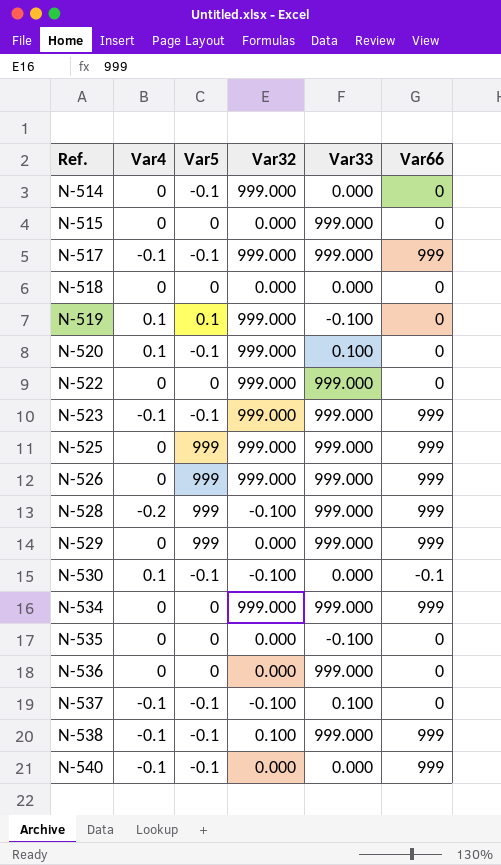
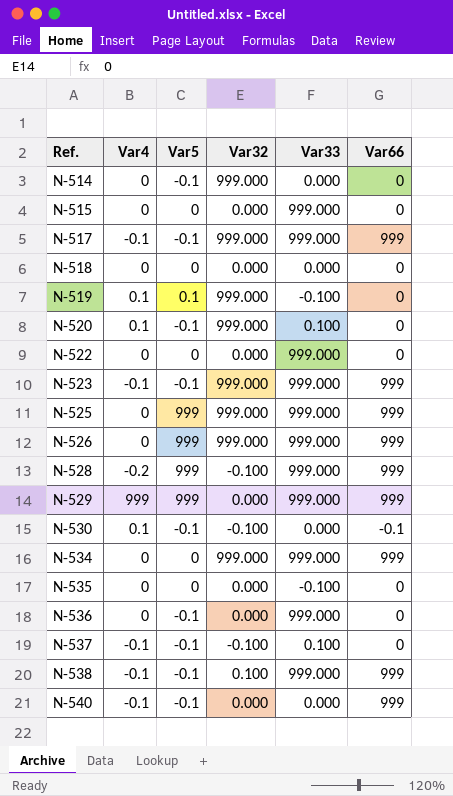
N-522 | Var32: 999.000 -> 0.000
N-529 | Var4: 0 -> 999
N-536 | Var5: 0 -> -0.1

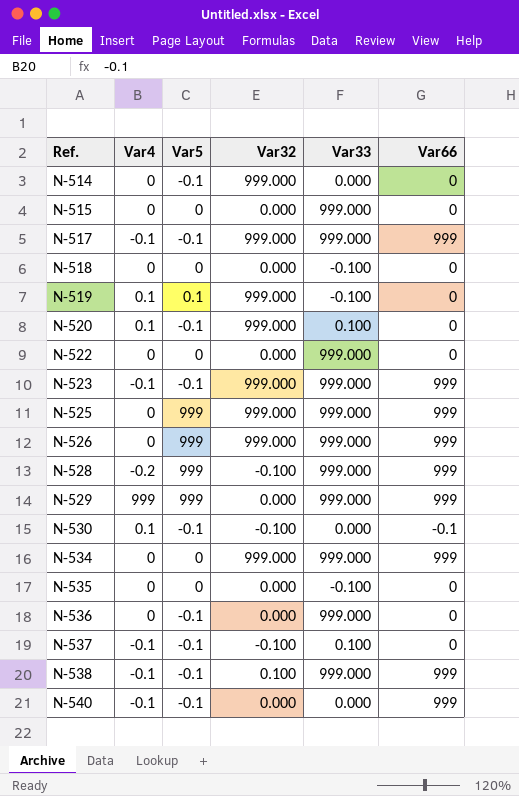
N-518 | Var33: 0.000 -> -0.100

